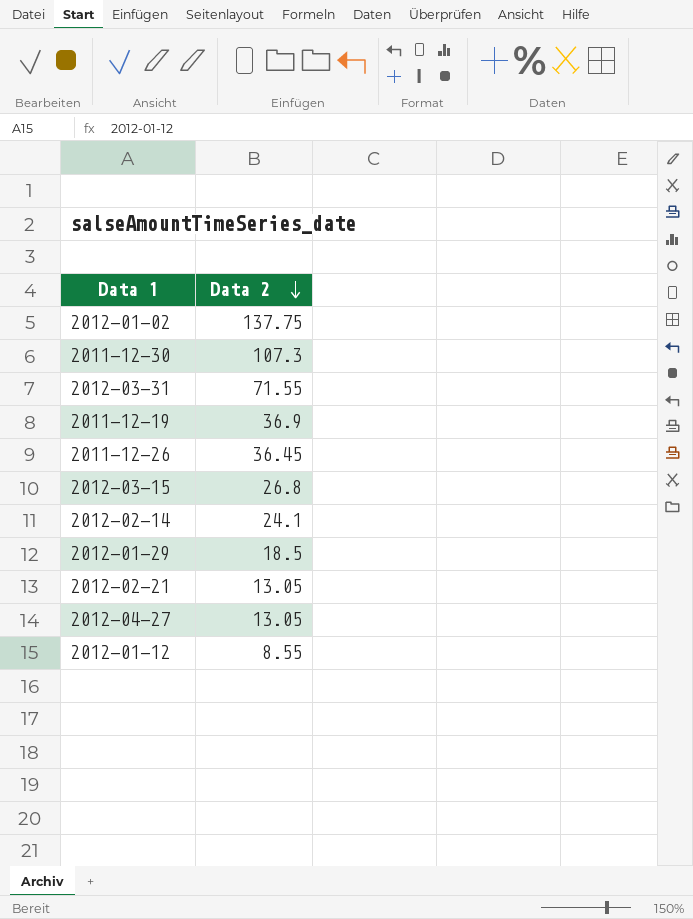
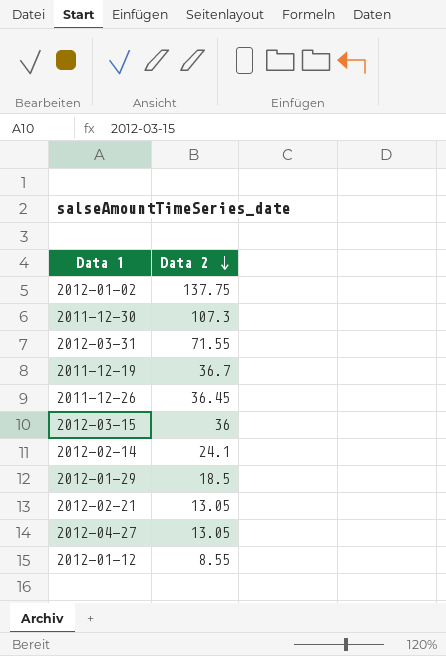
2011-12-19 | Data 2: 36.9 -> 36.7
2012-03-15 | Data 2: 26.8 -> 36

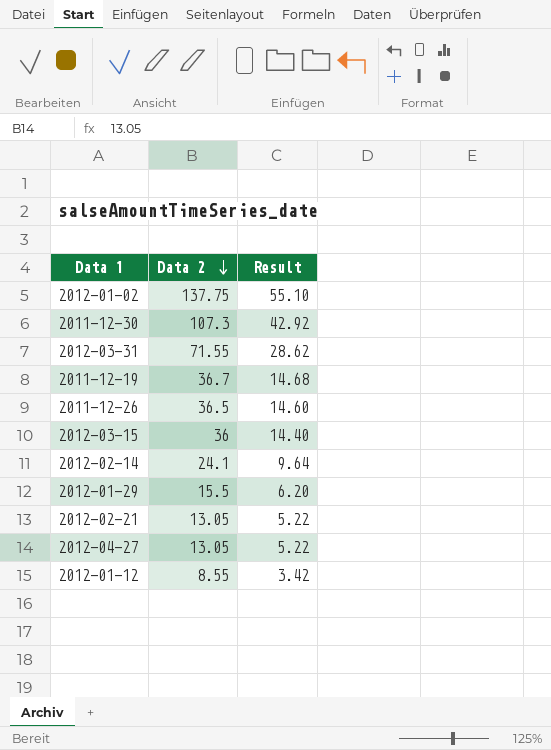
column Result | formula: none -> [Data 2] * 0.4
2011-12-26 | Data 2: 36.45 -> 36.5
2012-01-29 | Data 2: 18.5 -> 15.5

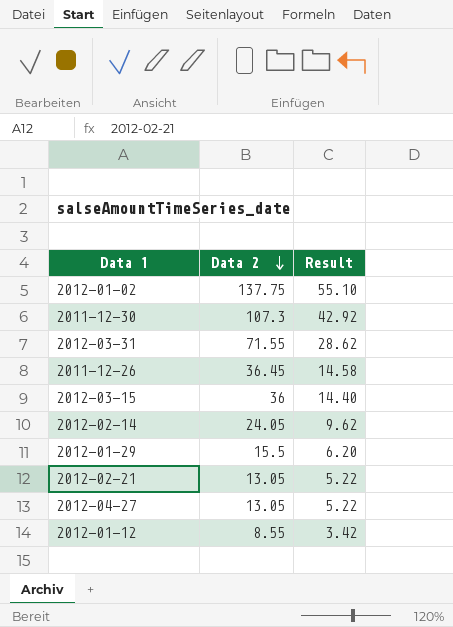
row 2011-12-19: 36.7 | 14.68 -> none
2011-12-26 | Data 2: 36.5 -> 36.45
2011-12-26 | Result: 14.60 -> 14.58
2012-02-14 | Data 2: 24.1 -> 24.05
2012-02-14 | Result: 9.64 -> 9.62

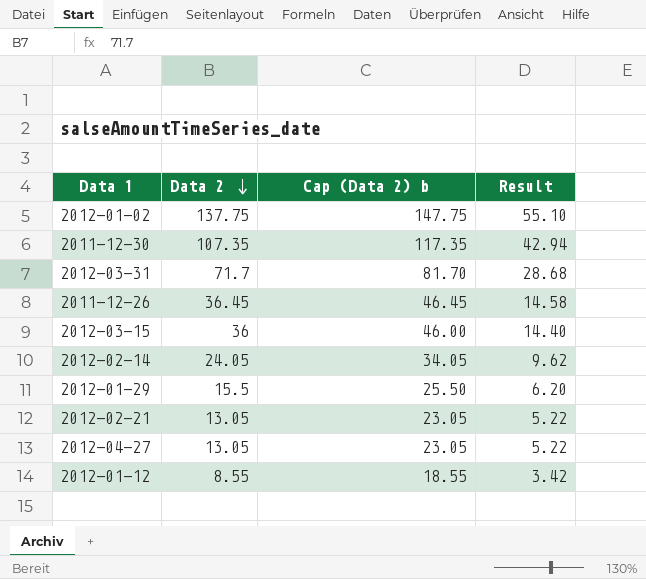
column Cap (Data 2) b | formula: none -> [Data 2] + 10
2011-12-30 | Data 2: 107.3 -> 107.35
2011-12-30 | Result: 42.92 -> 42.94
2012-03-31 | Data 2: 71.55 -> 71.7
2012-03-31 | Result: 28.62 -> 28.68

